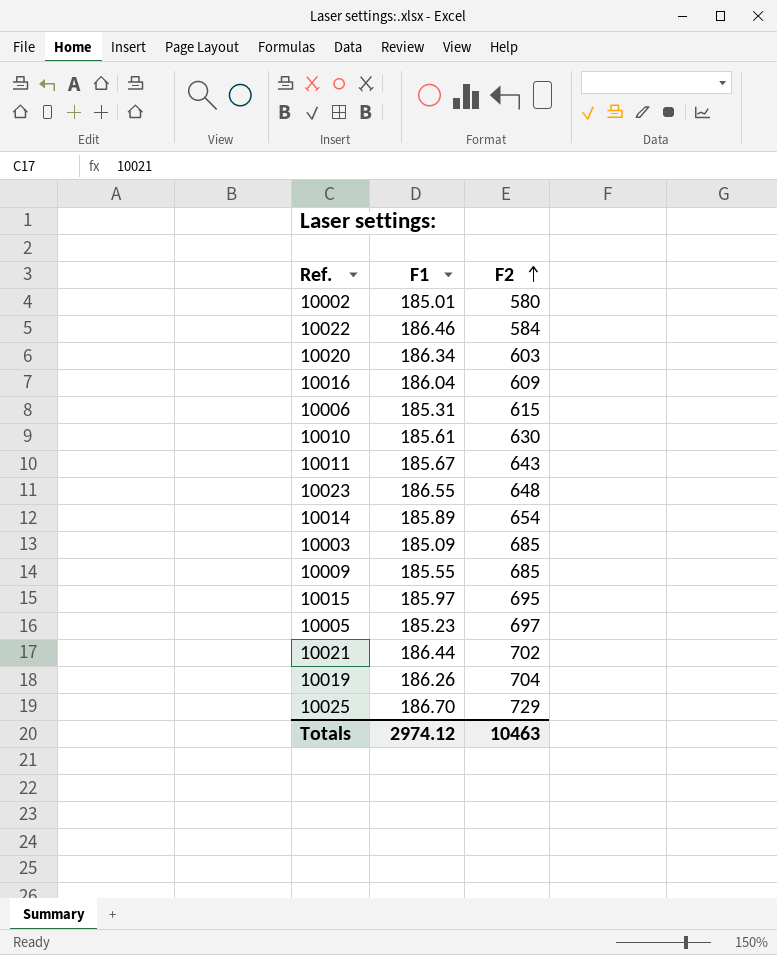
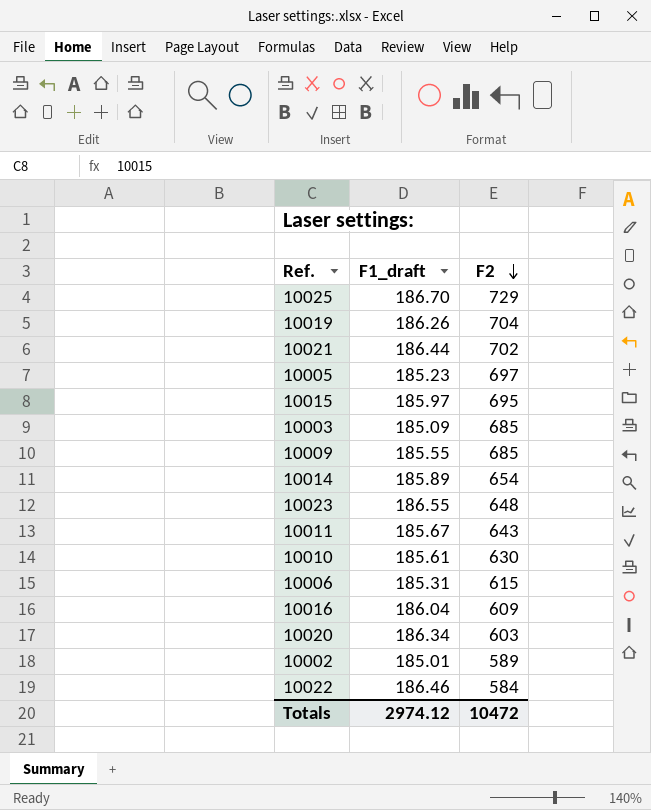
row order: F2 ascending -> F2 descending
column name: F1 -> F1_draft
10002 | F2: 580 -> 589
Totals | F2: 10463 -> 10472

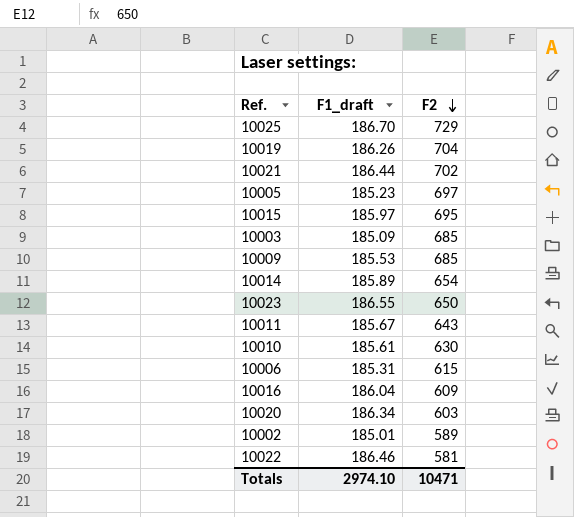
10009 | F1_draft: 185.55 -> 185.53
10023 | F2: 648 -> 650
10022 | F2: 584 -> 581
Totals | F1_draft: 2974.12 -> 2974.10
Totals | F2: 10472 -> 10471

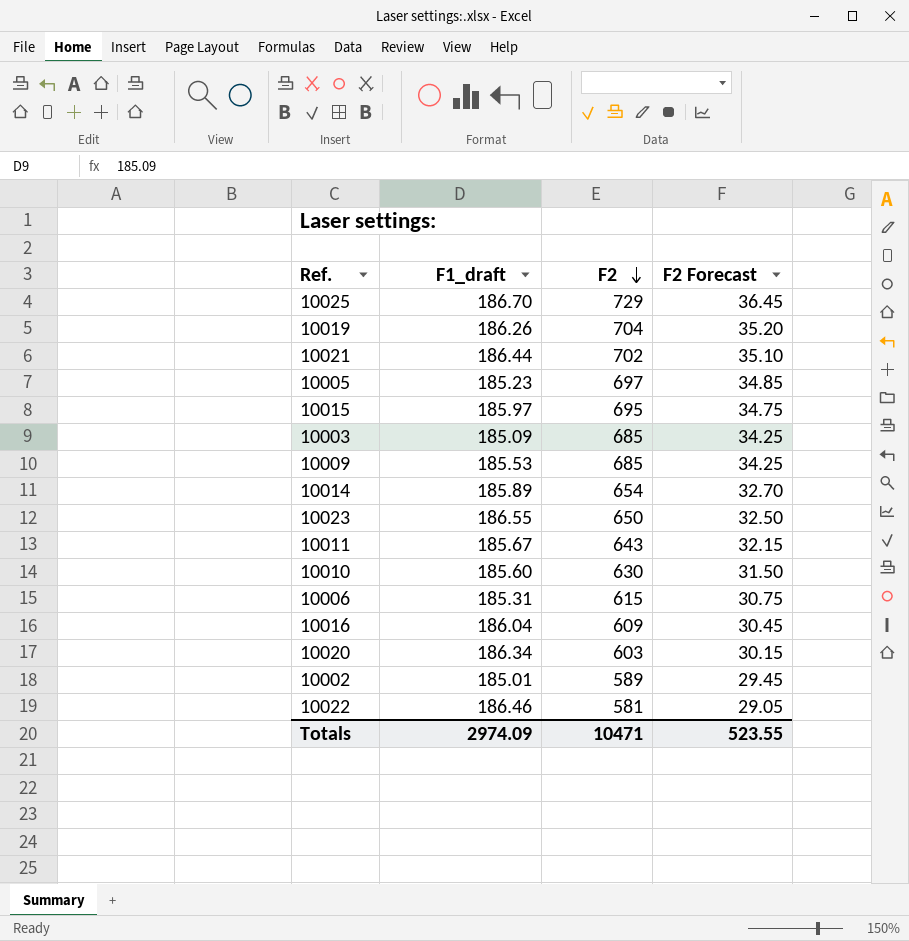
column F2 Forecast | formula: none -> [F2] * 0.05
10010 | F1_draft: 185.61 -> 185.60
Totals | F1_draft: 2974.10 -> 2974.09

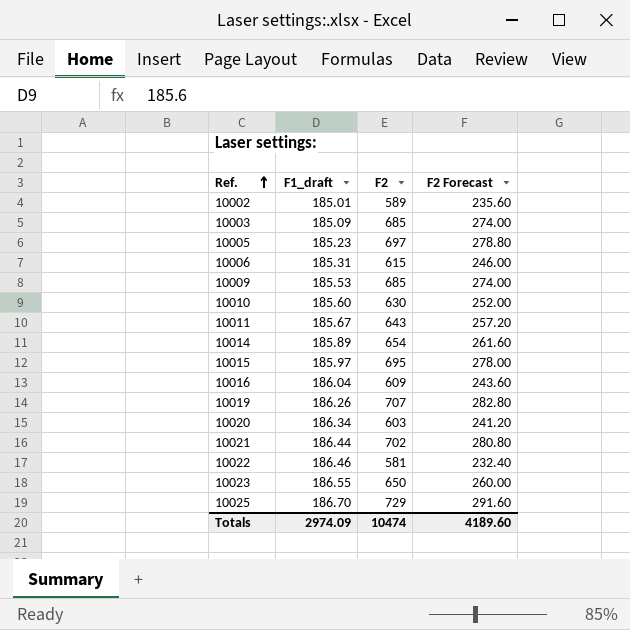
row order: F2 descending -> Ref. ascending
column F2 Forecast | formula: [F2] * 0.05 -> [F2] * 0.4
10019 | F2: 704 -> 707
Totals | F2: 10471 -> 10474
Totals | F2 Forecast: 523.55 -> 4189.60

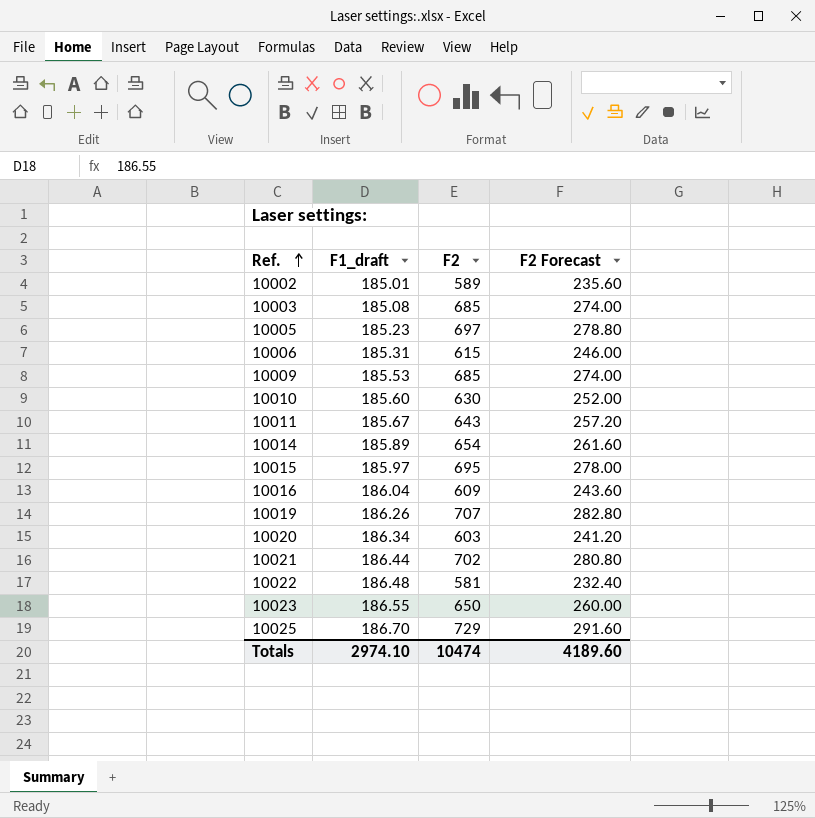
10003 | F1_draft: 185.09 -> 185.08
10022 | F1_draft: 186.46 -> 186.48
Totals | F1_draft: 2974.09 -> 2974.10

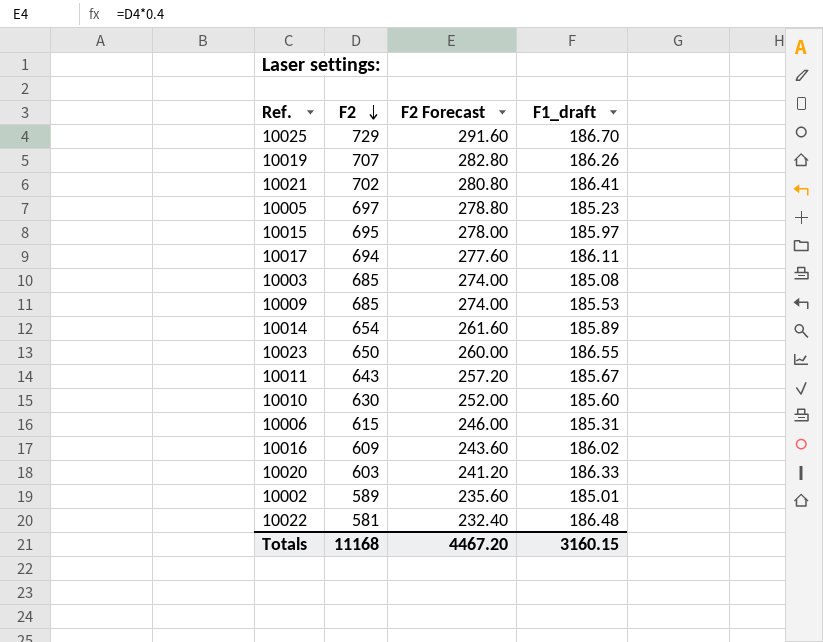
row order: Ref. ascending -> F2 descending
column F1_draft | position: 2 -> 4
10021 | F1_draft: 186.44 -> 186.41
row 10017: none -> 694 | 277.60 | 186.11
10016 | F1_draft: 186.04 -> 186.02
10020 | F1_draft: 186.34 -> 186.33
Totals | F2: 10474 -> 11168
Totals | F2 Forecast: 4189.60 -> 4467.20
Totals | F1_draft: 2974.10 -> 3160.15

